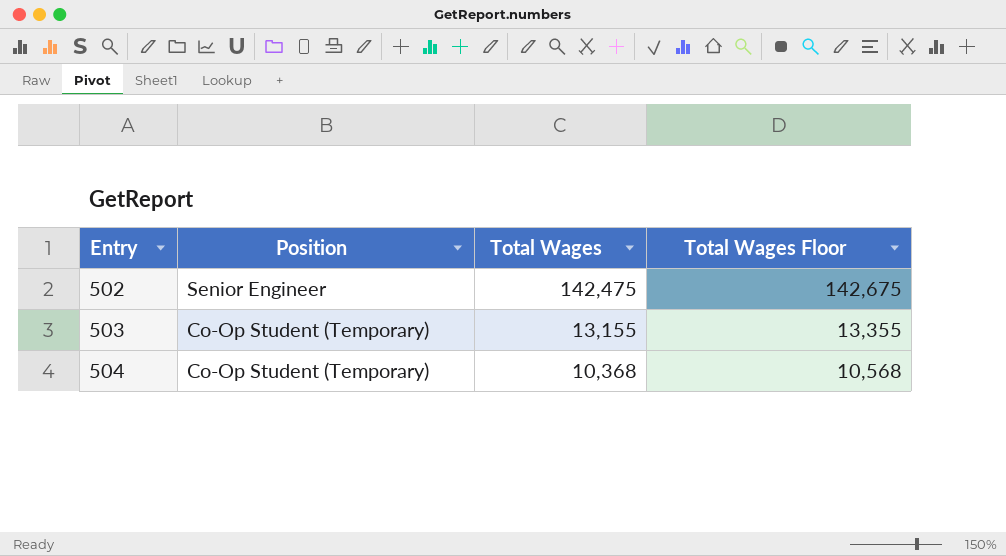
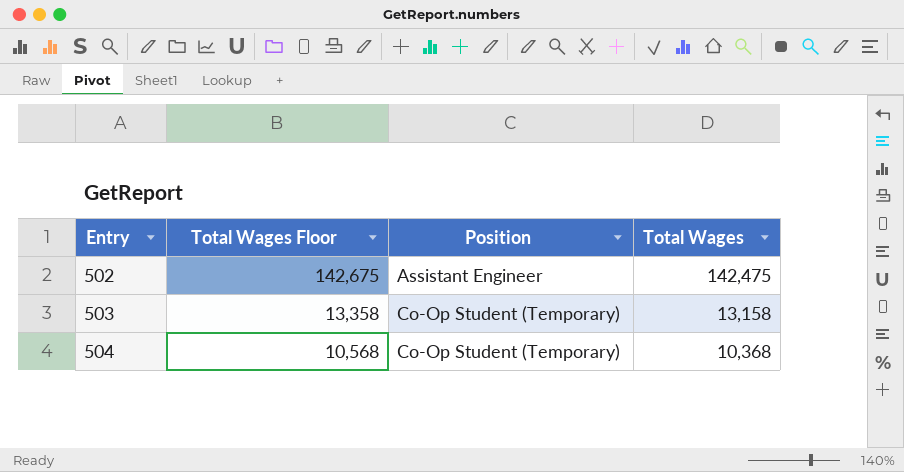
column Total Wages Floor | position: 4 -> 2
502 | Position: Senior Engineer -> Assistant Engineer
503 | Total Wages Floor: 13,355 -> 13,358
503 | Total Wages: 13,155 -> 13,158

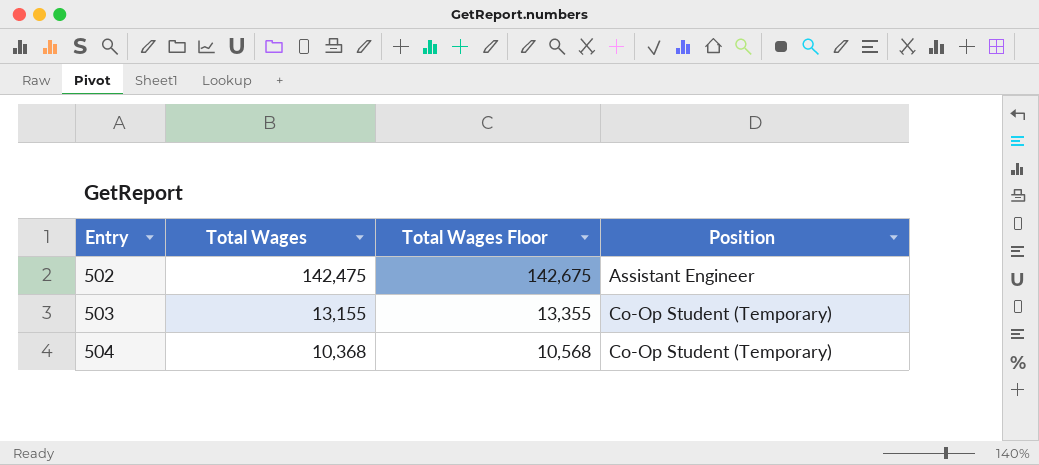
column Total Wages | position: 4 -> 2
503 | Total Wages: 13,158 -> 13,155
503 | Total Wages Floor: 13,358 -> 13,355

